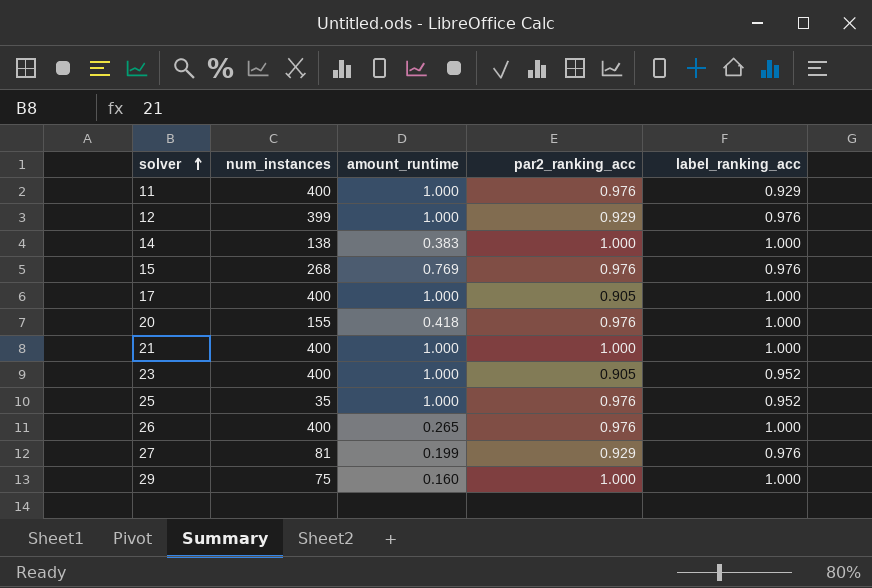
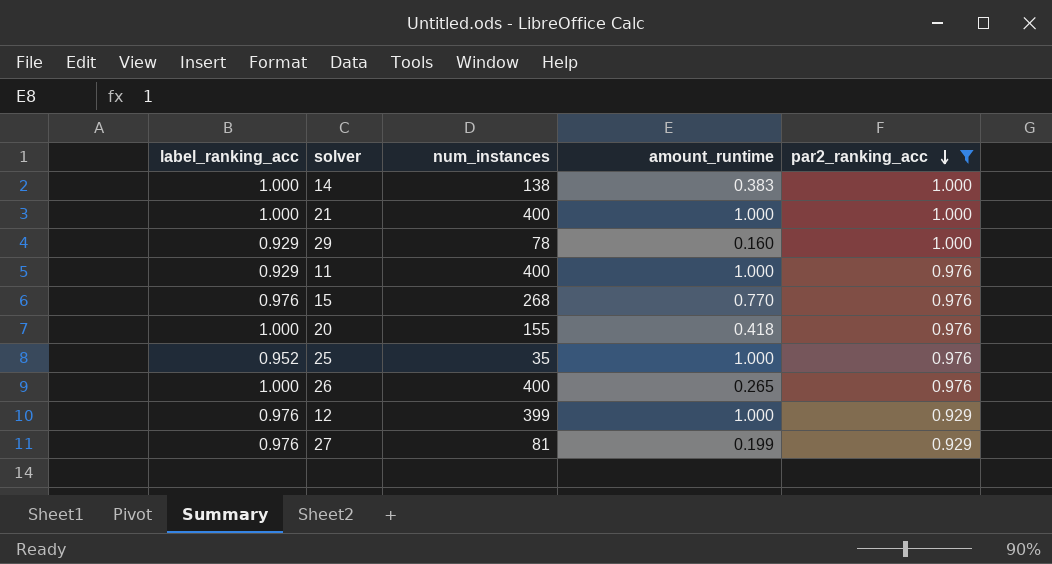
filter: none -> par2_ranking_acc != 0.905
row order: solver ascending -> par2_ranking_acc descending
column label_ranking_acc | position: 5 -> 1
29 | label_ranking_acc: 1.000 -> 0.929
29 | num_instances: 75 -> 78
15 | amount_runtime: 0.769 -> 0.770

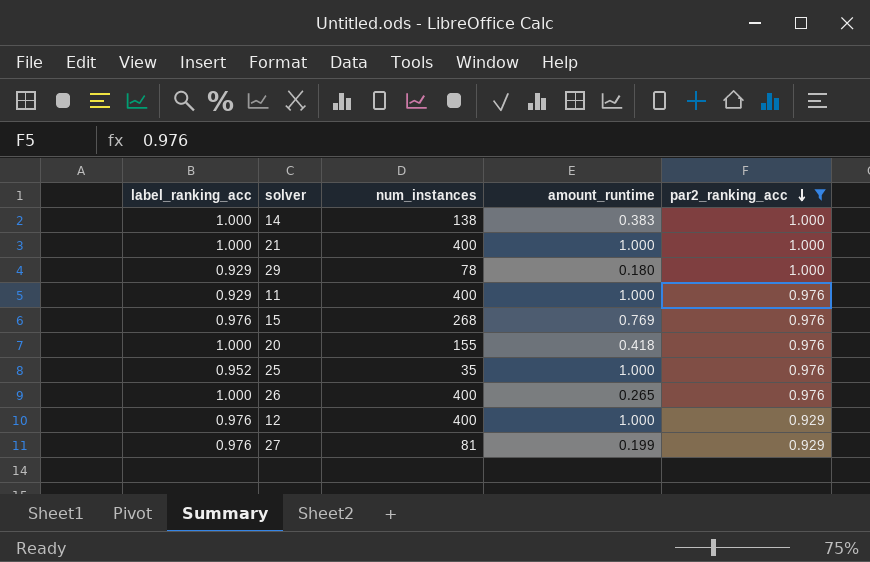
29 | amount_runtime: 0.160 -> 0.180
15 | amount_runtime: 0.770 -> 0.769
12 | num_instances: 399 -> 400

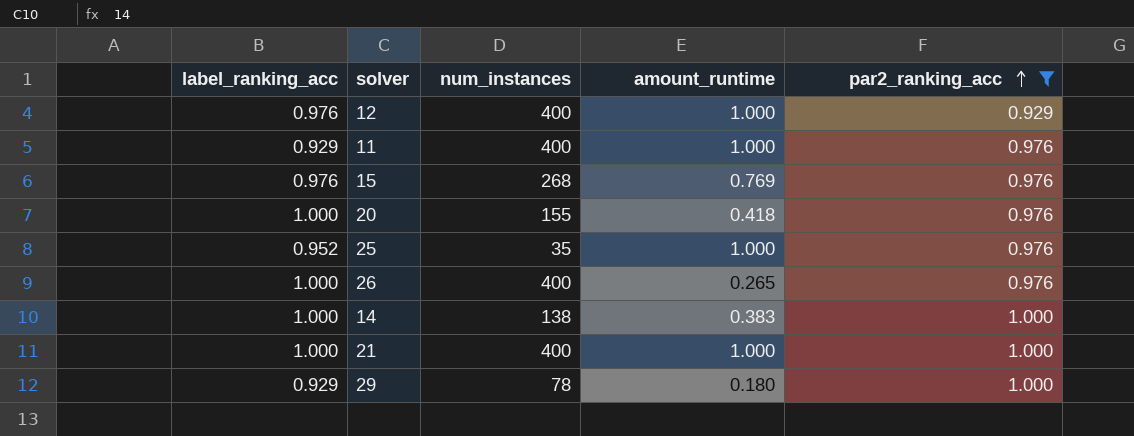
row order: par2_ranking_acc descending -> par2_ranking_acc ascending
row 27: 0.976 | 81 | 0.199 | 0.929 -> none

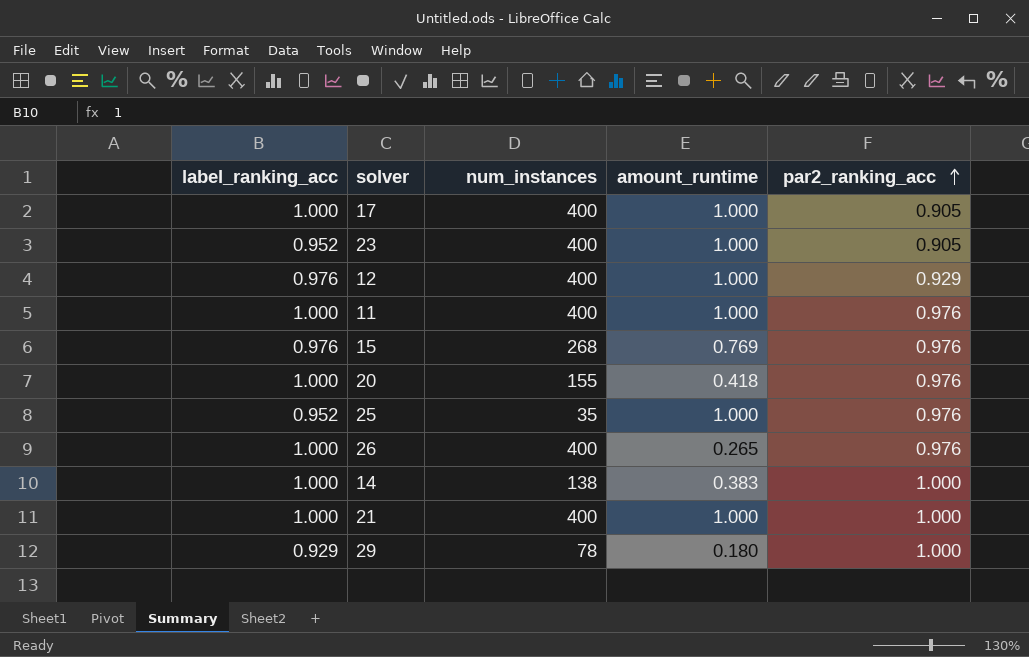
filter: par2_ranking_acc != 0.905 -> none
11 | label_ranking_acc: 0.929 -> 1.000

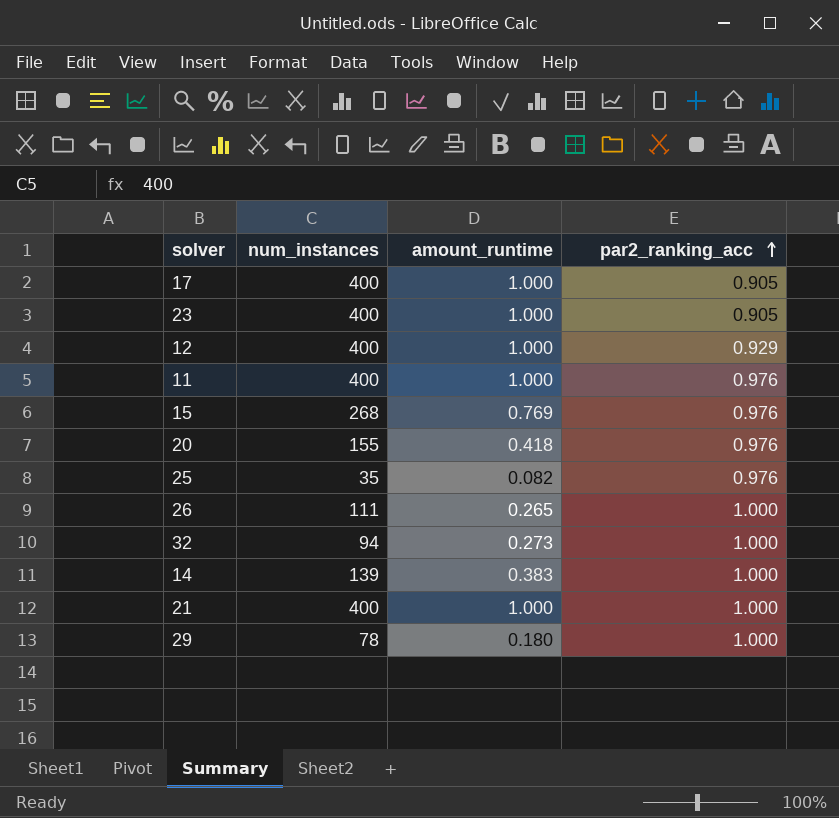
column label_ranking_acc | position: 1 -> none
25 | amount_runtime: 1.000 -> 0.082
26 | num_instances: 400 -> 111
26 | par2_ranking_acc: 0.976 -> 1.000
row 32: none -> 94 | 0.273 | 1.000
14 | num_instances: 138 -> 139

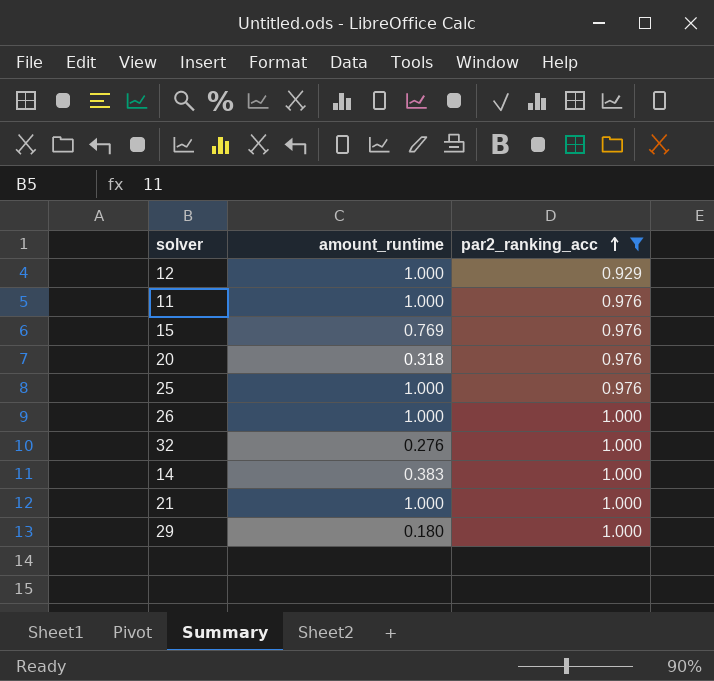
filter: none -> par2_ranking_acc != 0.905
column num_instances | position: 2 -> none
20 | amount_runtime: 0.418 -> 0.318
25 | amount_runtime: 0.082 -> 1.000
26 | amount_runtime: 0.265 -> 1.000
32 | amount_runtime: 0.273 -> 0.276

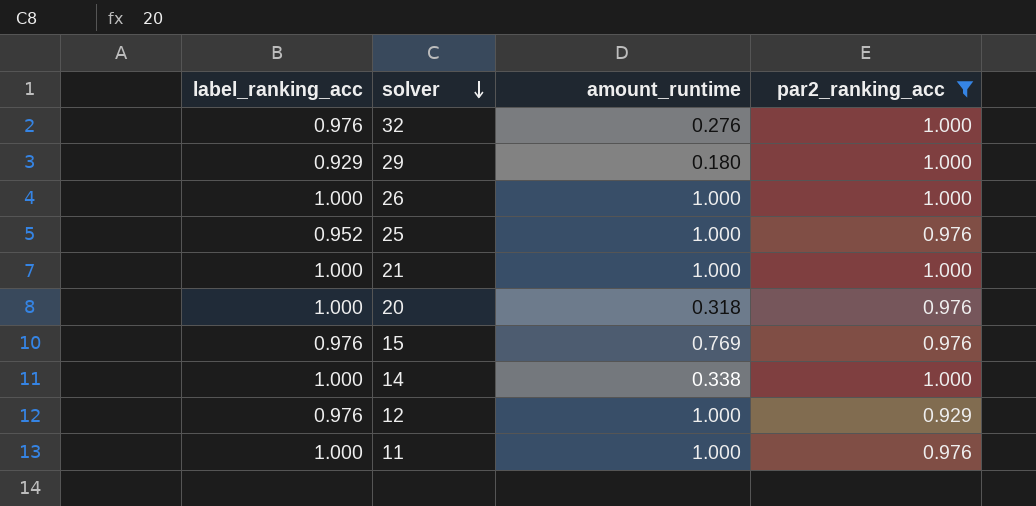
row order: par2_ranking_acc ascending -> solver descending
column label_ranking_acc | position: none -> 1
14 | amount_runtime: 0.383 -> 0.338

